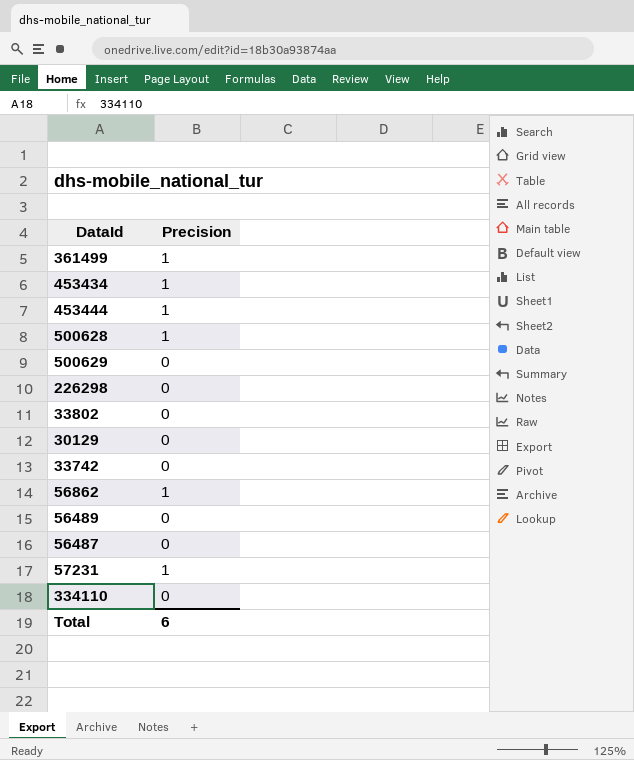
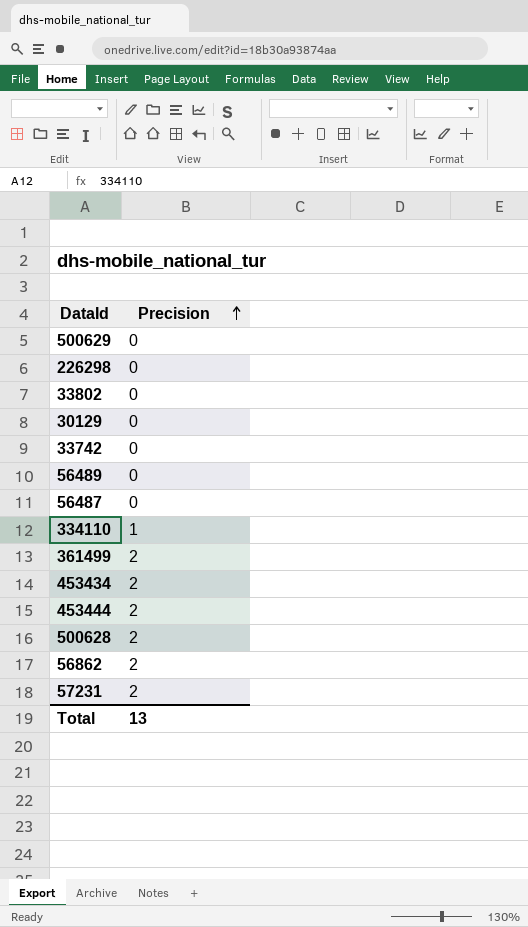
row order: none -> Precision ascending
334110 | Precision: 0 -> 1
361499 | Precision: 1 -> 2
453434 | Precision: 1 -> 2
453444 | Precision: 1 -> 2
500628 | Precision: 1 -> 2
56862 | Precision: 1 -> 2
57231 | Precision: 1 -> 2
Total | Precision: 6 -> 13

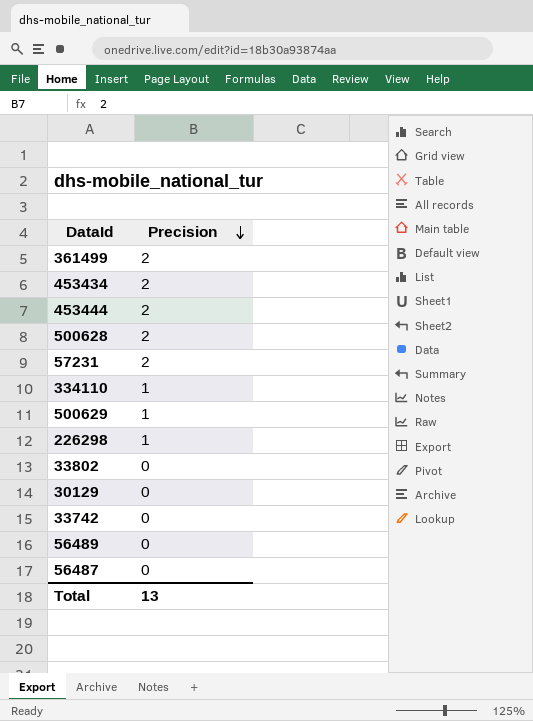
row order: Precision ascending -> Precision descending
row 56862: 2 -> none
500629 | Precision: 0 -> 1
226298 | Precision: 0 -> 1

